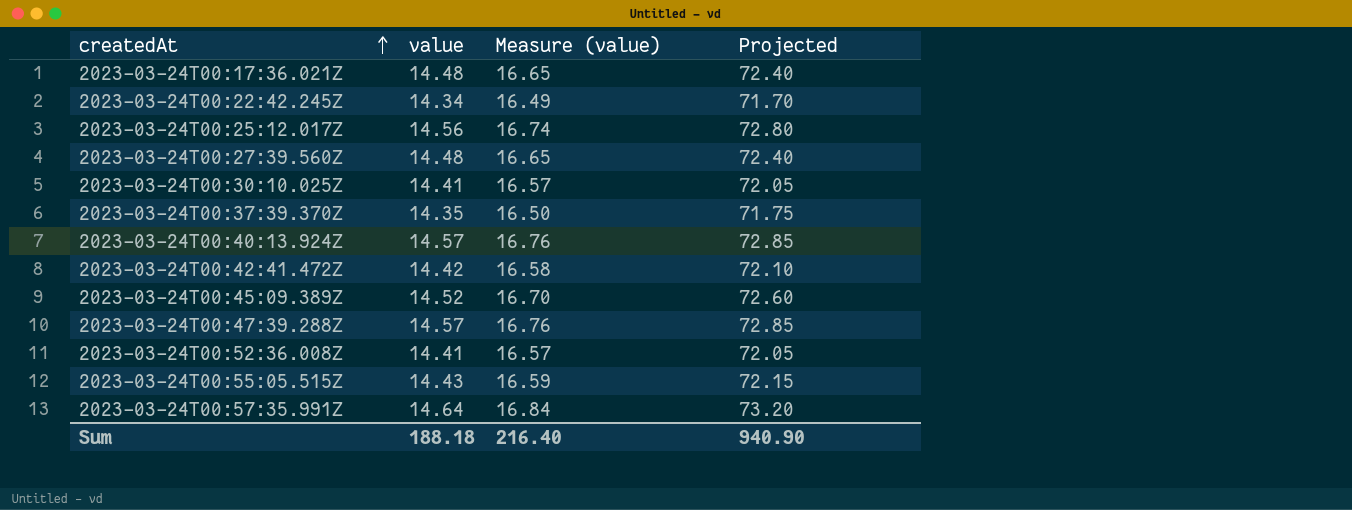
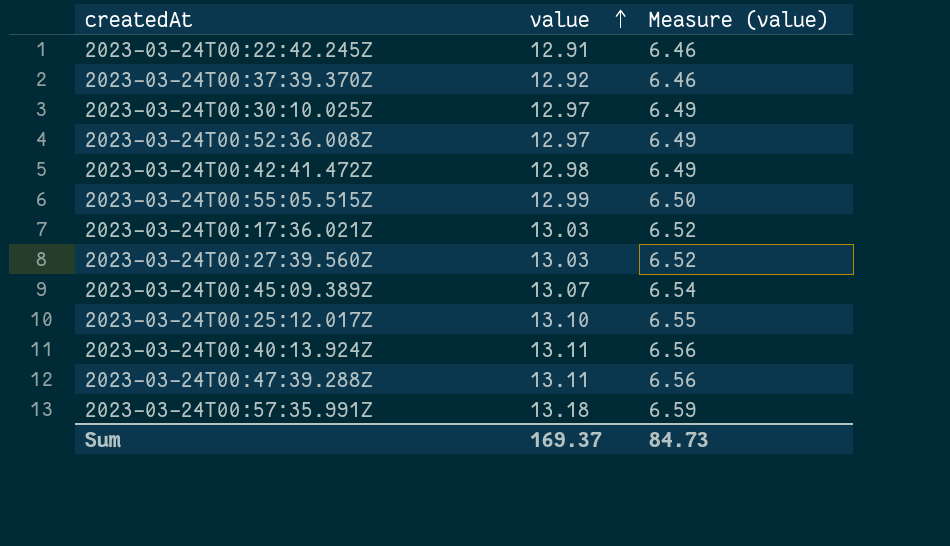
row order: createdAt ascending -> value ascending
column Projected | formula: [value] * 5 -> none
column Measure (value) | formula: [value] * 1.15 -> [value] * 0.5
2023-03-24T00:22:42.245Z | value: 14.34 -> 12.91
2023-03-24T00:37:39.370Z | value: 14.35 -> 12.92
2023-03-24T00:30:10.025Z | value: 14.41 -> 12.97
2023-03-24T00:52:36.008Z | value: 14.41 -> 12.97
2023-03-24T00:42:41.472Z | value: 14.42 -> 12.98
2023-03-24T00:55:05.515Z | value: 14.43 -> 12.99
2023-03-24T00:17:36.021Z | value: 14.48 -> 13.03
2023-03-24T00:27:39.560Z | value: 14.48 -> 13.03
2023-03-24T00:45:09.389Z | value: 14.52 -> 13.07
2023-03-24T00:25:12.017Z | value: 14.56 -> 13.10
2023-03-24T00:40:13.924Z | value: 14.57 -> 13.11
2023-03-24T00:47:39.288Z | value: 14.57 -> 13.11
2023-03-24T00:57:35.991Z | value: 14.64 -> 13.18
Sum | value: 188.18 -> 169.37
Sum | Measure (value): 216.40 -> 84.73

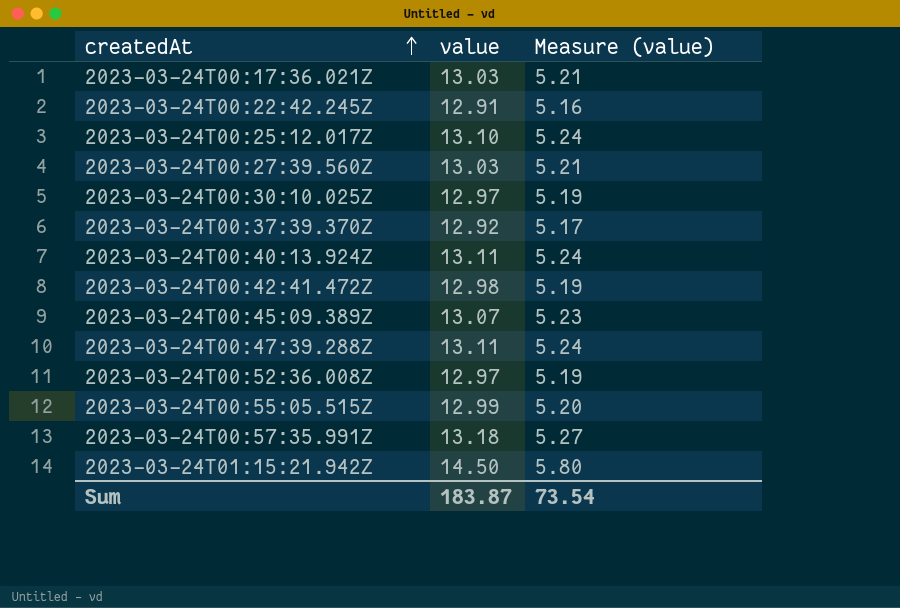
row order: value ascending -> createdAt ascending
column Measure (value) | formula: [value] * 0.5 -> [value] * 0.4
row 2023-03-24T01:15:21.942Z: none -> 14.50 | 5.80
Sum | value: 169.37 -> 183.87
Sum | Measure (value): 84.73 -> 73.54

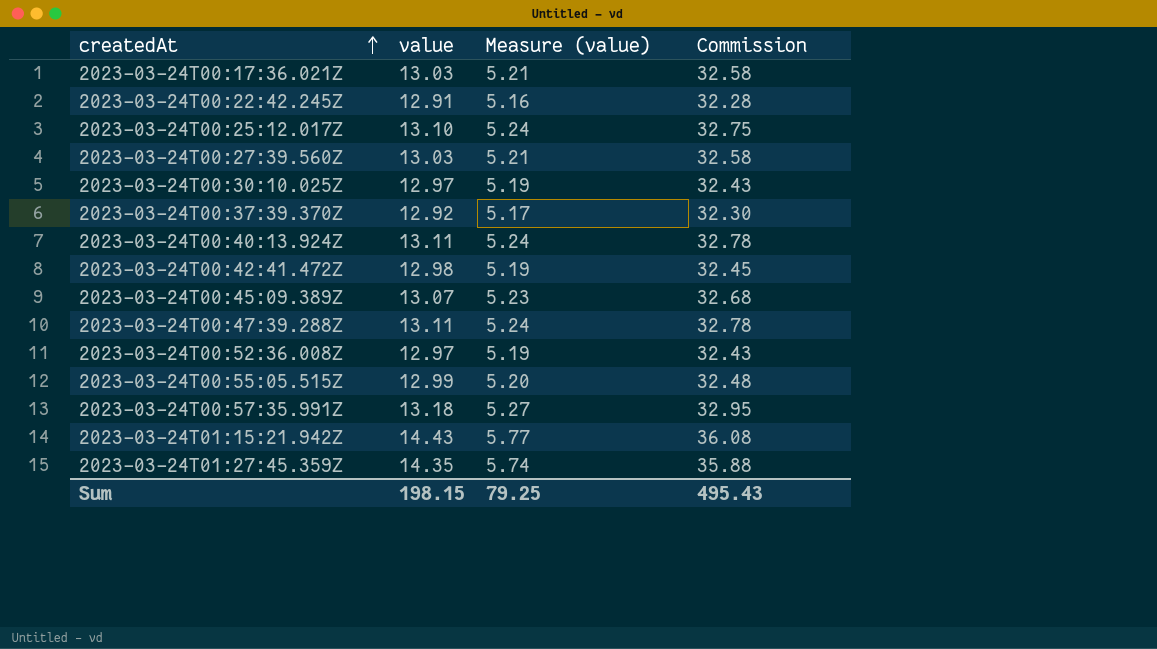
column Commission | formula: none -> [value] * 2.5
2023-03-24T01:15:21.942Z | value: 14.50 -> 14.43
2023-03-24T01:15:21.942Z | Measure (value): 5.80 -> 5.77
row 2023-03-24T01:27:45.359Z: none -> 14.35 | 5.74 | 35.88
Sum | value: 183.87 -> 198.15
Sum | Measure (value): 73.54 -> 79.25

